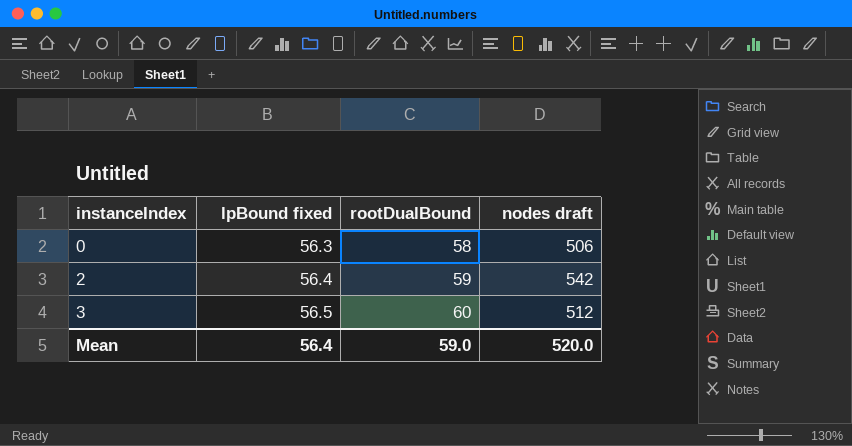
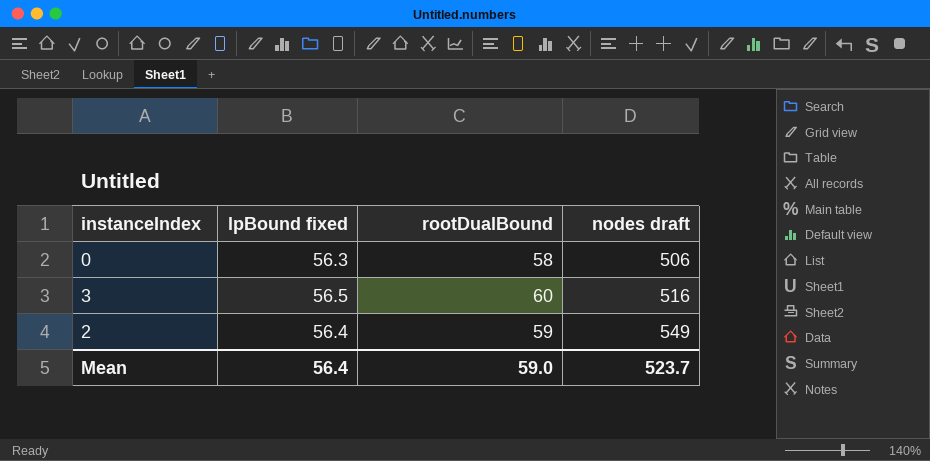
row order: instanceIndex ascending -> nodes draft ascending
3 | nodes draft: 512 -> 516
2 | nodes draft: 542 -> 549
Mean | nodes draft: 520.0 -> 523.7

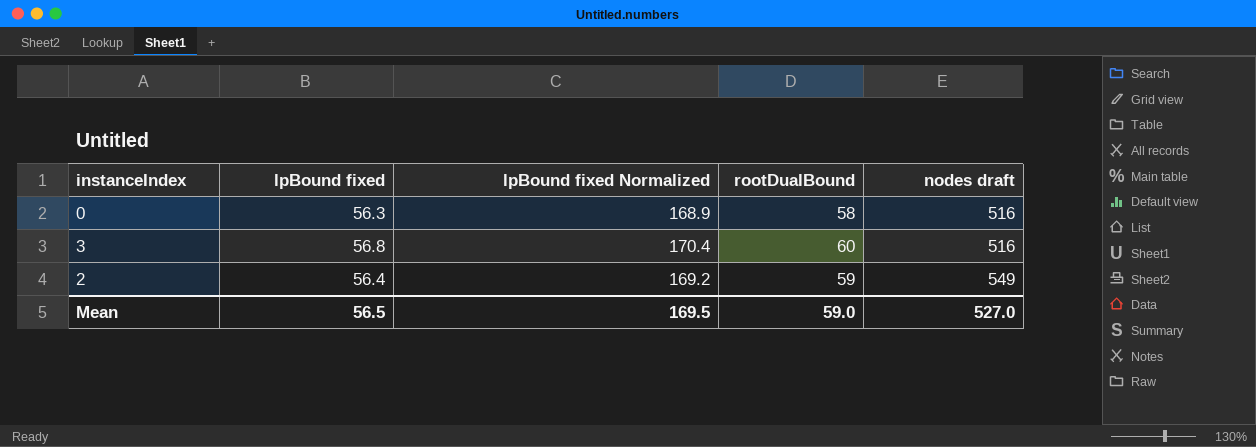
column lpBound fixed Normalized | formula: none -> [lpBound fixed] * 3
0 | nodes draft: 506 -> 516
3 | lpBound fixed: 56.5 -> 56.8
Mean | lpBound fixed: 56.4 -> 56.5
Mean | nodes draft: 523.7 -> 527.0

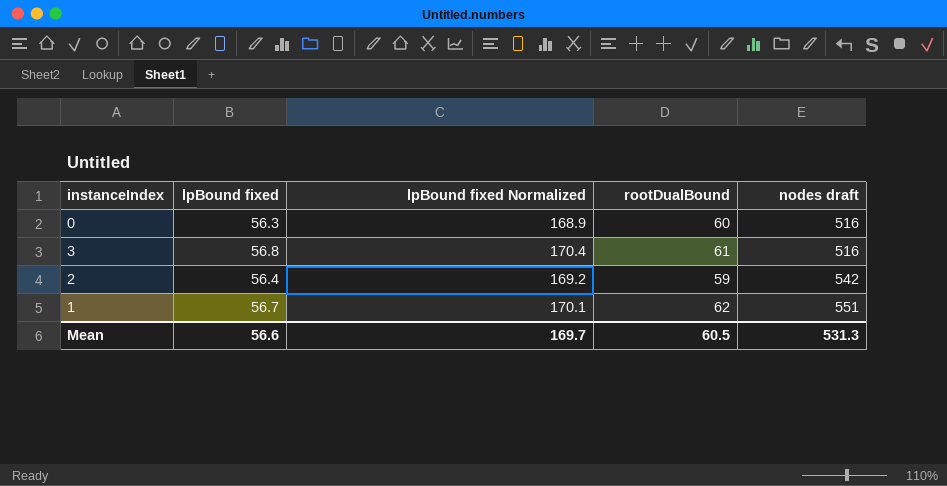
0 | rootDualBound: 58 -> 60
3 | rootDualBound: 60 -> 61
2 | nodes draft: 549 -> 542
row 1: none -> 56.7 | 170.1 | 62 | 551
Mean | lpBound fixed: 56.5 -> 56.6
Mean | lpBound fixed Normalized: 169.5 -> 169.7
Mean | rootDualBound: 59.0 -> 60.5
Mean | nodes draft: 527.0 -> 531.3

